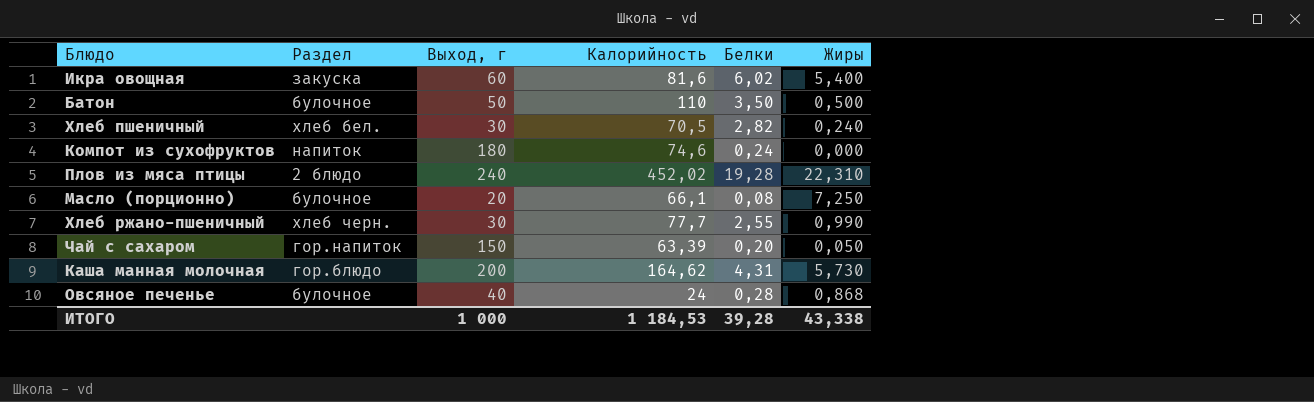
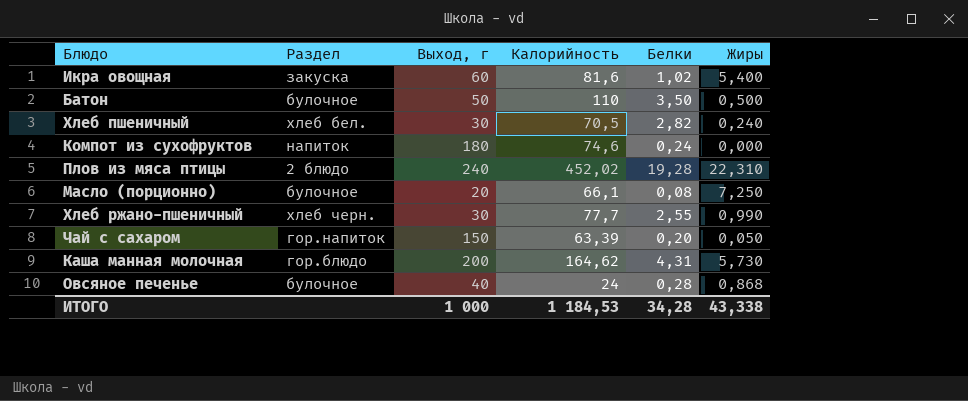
Икра овощная | Белки: 6,02 -> 1,02
ИТОГО | Белки: 39,28 -> 34,28

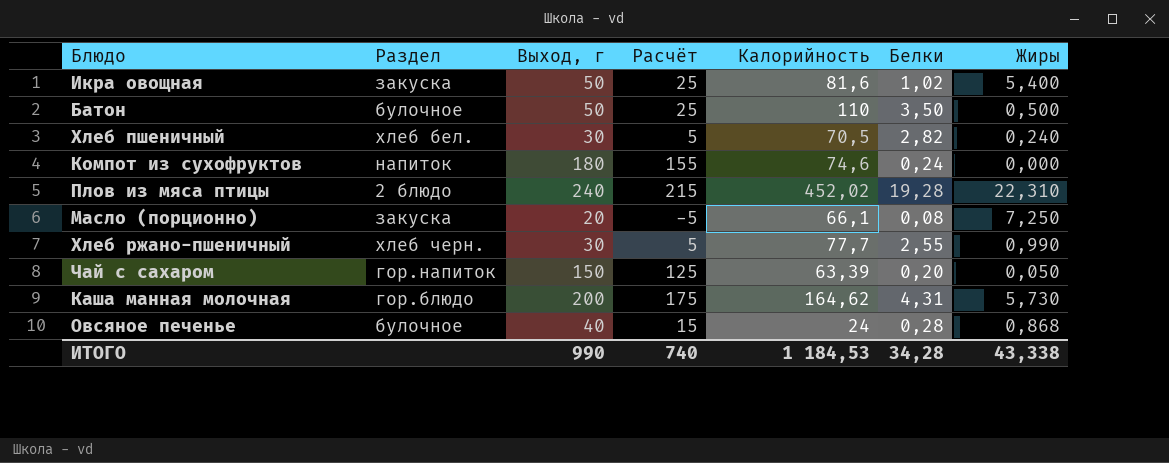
column Расчёт | formula: none -> [Выход, г] - 25
Икра овощная | Выход, г: 60 -> 50
Масло (порционно) | Раздел: булочное -> закуска
ИТОГО | Выход, г: 1 000 -> 990

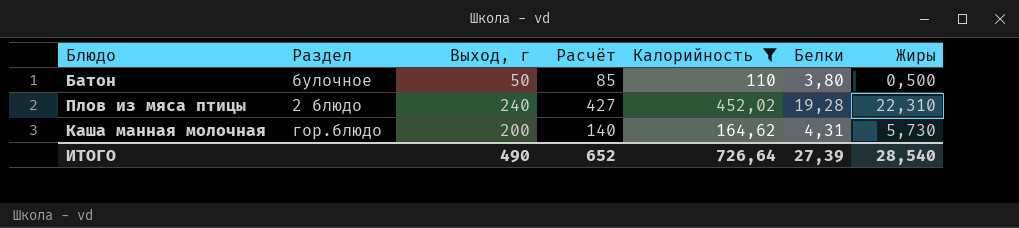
filter: none -> Калорийность >= 110
column Расчёт | formula: [Выход, г] - 25 -> [Калорийность] - 25
Батон | Белки: 3,50 -> 3,80
ИТОГО | Выход, г: 990 -> 490
ИТОГО | Расчёт: 740 -> 652
ИТОГО | Калорийность: 1 184,53 -> 726,64
ИТОГО | Белки: 34,28 -> 27,39
ИТОГО | Жиры: 43,338 -> 28,540

